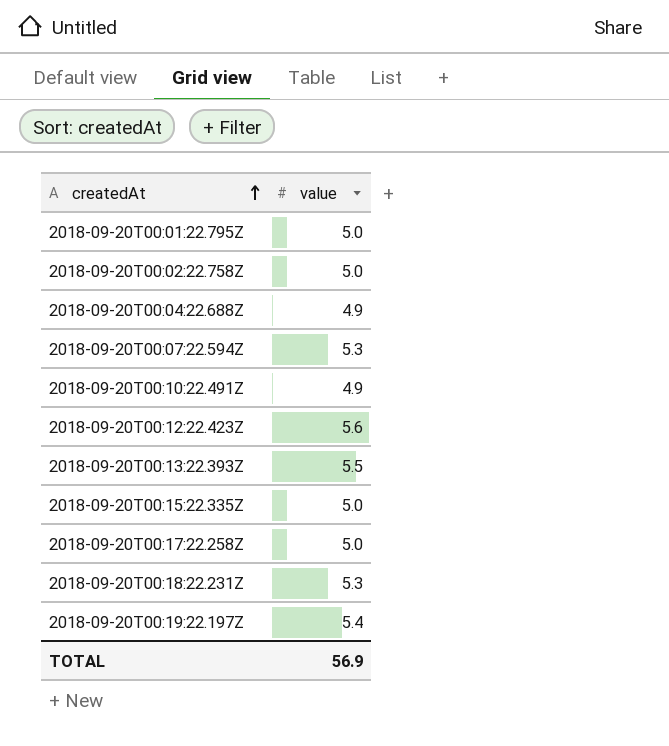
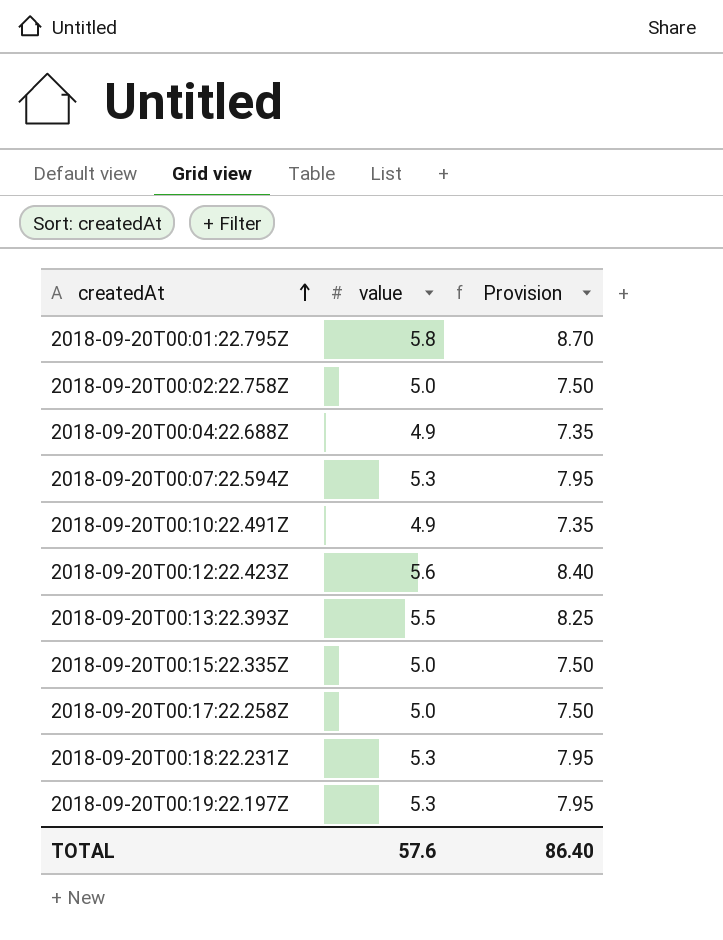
column Provision | formula: none -> [value] * 1.5
2018-09-20T00:01:22.795Z | value: 5.0 -> 5.8
2018-09-20T00:19:22.197Z | value: 5.4 -> 5.3
TOTAL | value: 56.9 -> 57.6

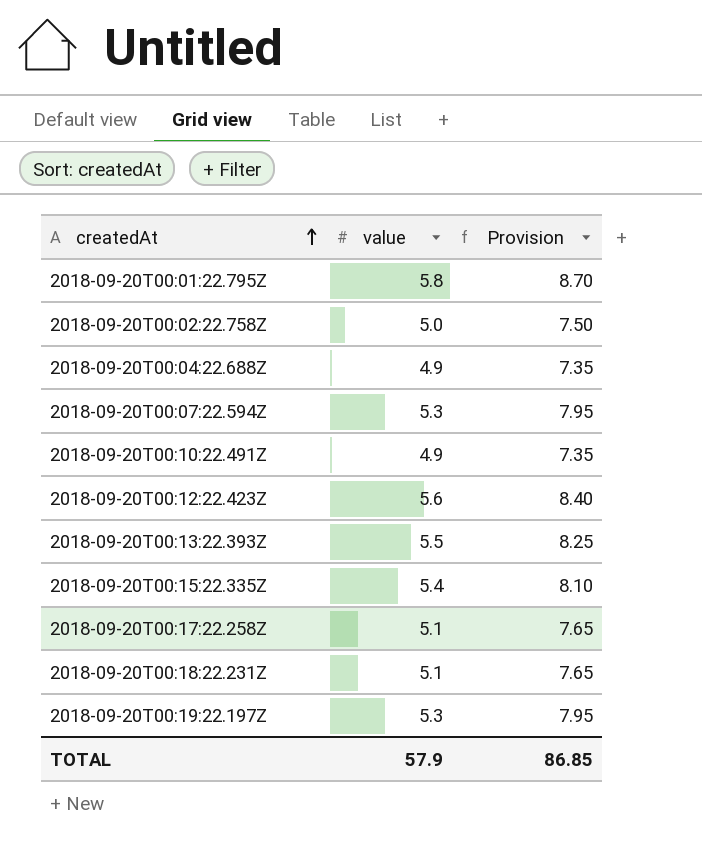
2018-09-20T00:15:22.335Z | value: 5.0 -> 5.4
2018-09-20T00:15:22.335Z | Provision: 7.50 -> 8.10
2018-09-20T00:17:22.258Z | value: 5.0 -> 5.1
2018-09-20T00:17:22.258Z | Provision: 7.50 -> 7.65
2018-09-20T00:18:22.231Z | value: 5.3 -> 5.1
2018-09-20T00:18:22.231Z | Provision: 7.95 -> 7.65
TOTAL | value: 57.6 -> 57.9
TOTAL | Provision: 86.40 -> 86.85

